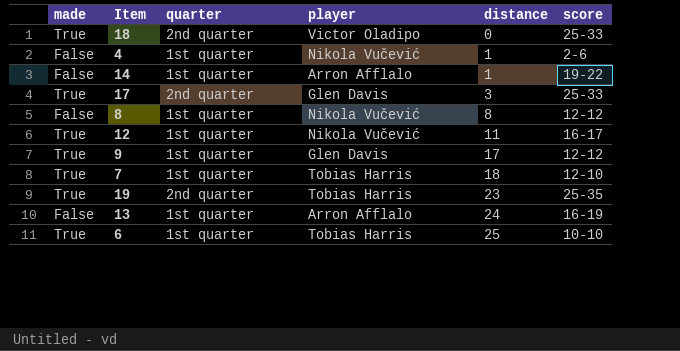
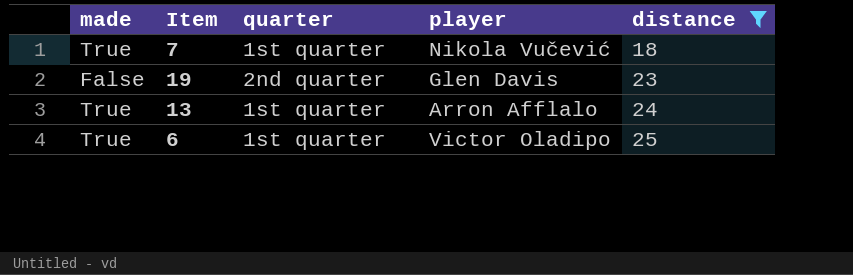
filter: none -> distance >= 18
column score | position: 6 -> none
7 | player: Tobias Harris -> Nikola Vučević
19 | made: True -> False
19 | player: Tobias Harris -> Glen Davis
13 | made: False -> True
6 | player: Tobias Harris -> Victor Oladipo

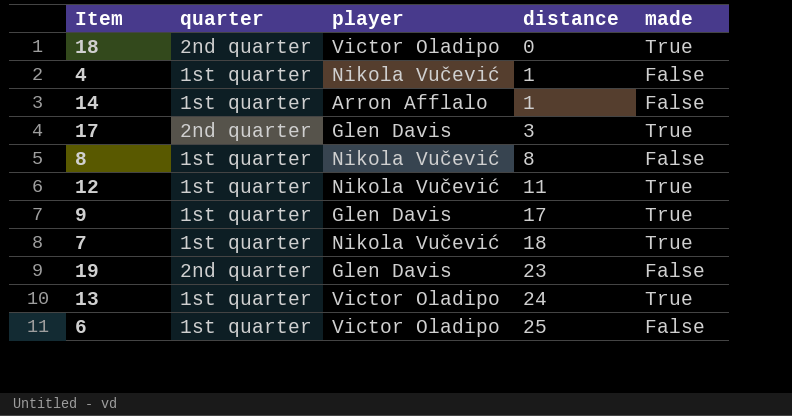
filter: distance >= 18 -> none
column made | position: 1 -> 5
13 | player: Arron Afflalo -> Victor Oladipo
6 | made: True -> False

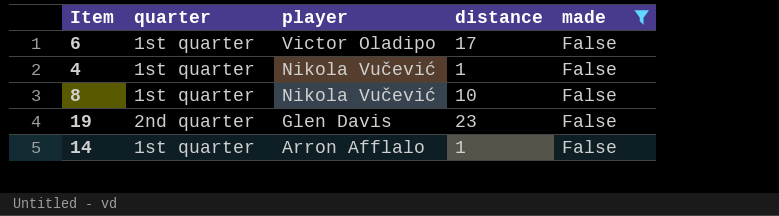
filter: none -> made = False
row order: distance ascending -> player descending
6 | distance: 25 -> 17
8 | distance: 8 -> 10

